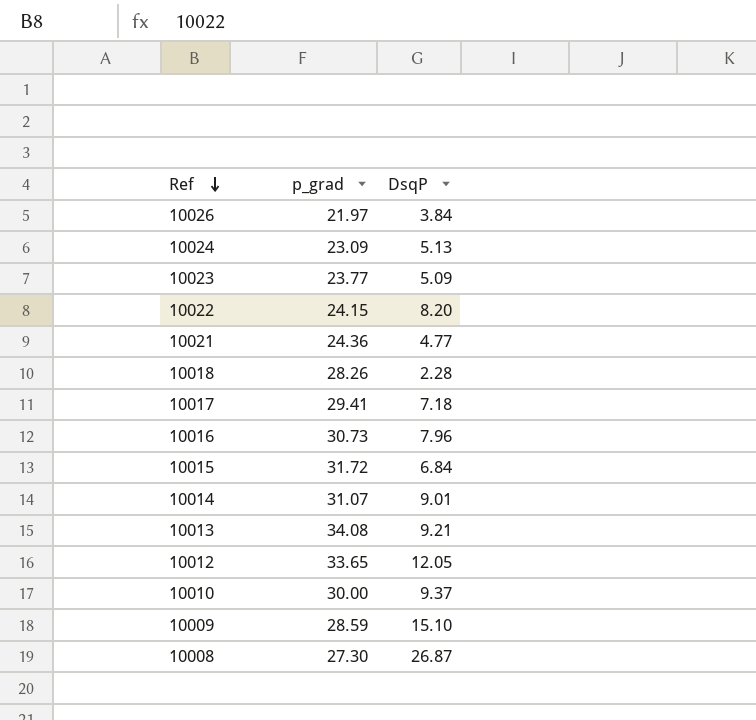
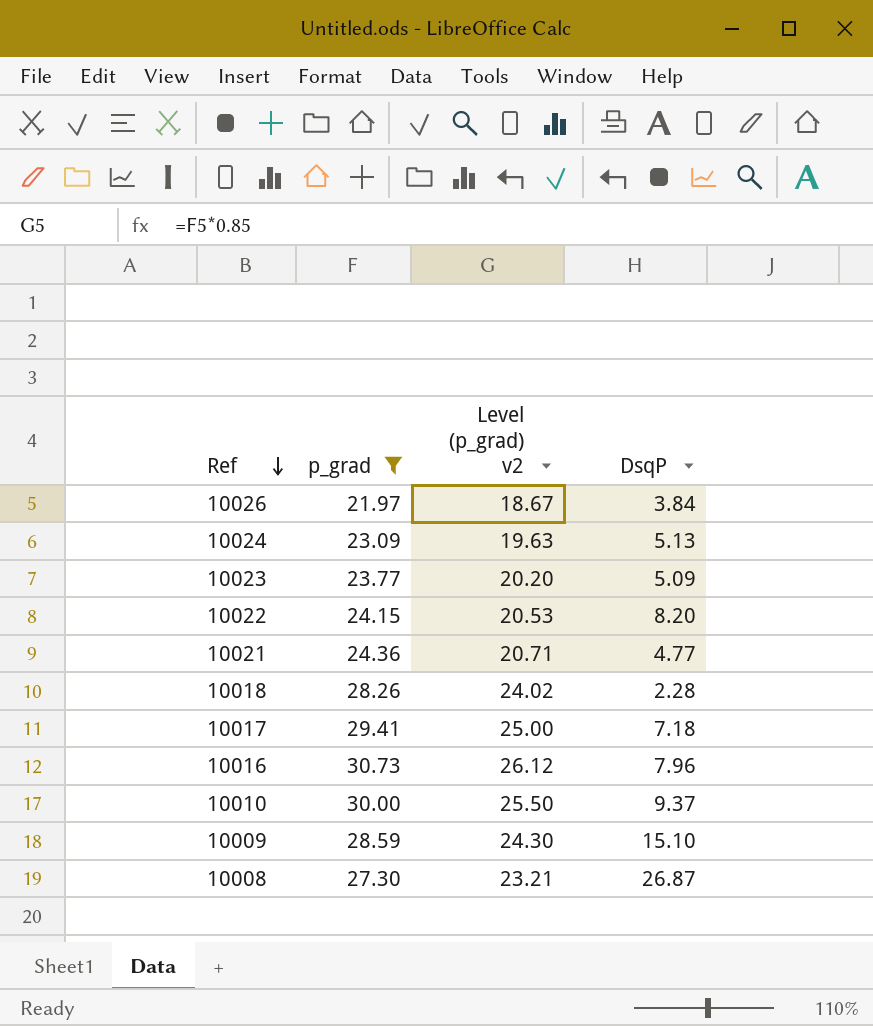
filter: none -> p_grad <= 30.73
column Level (p_grad) v2 | formula: none -> [p_grad] * 0.85

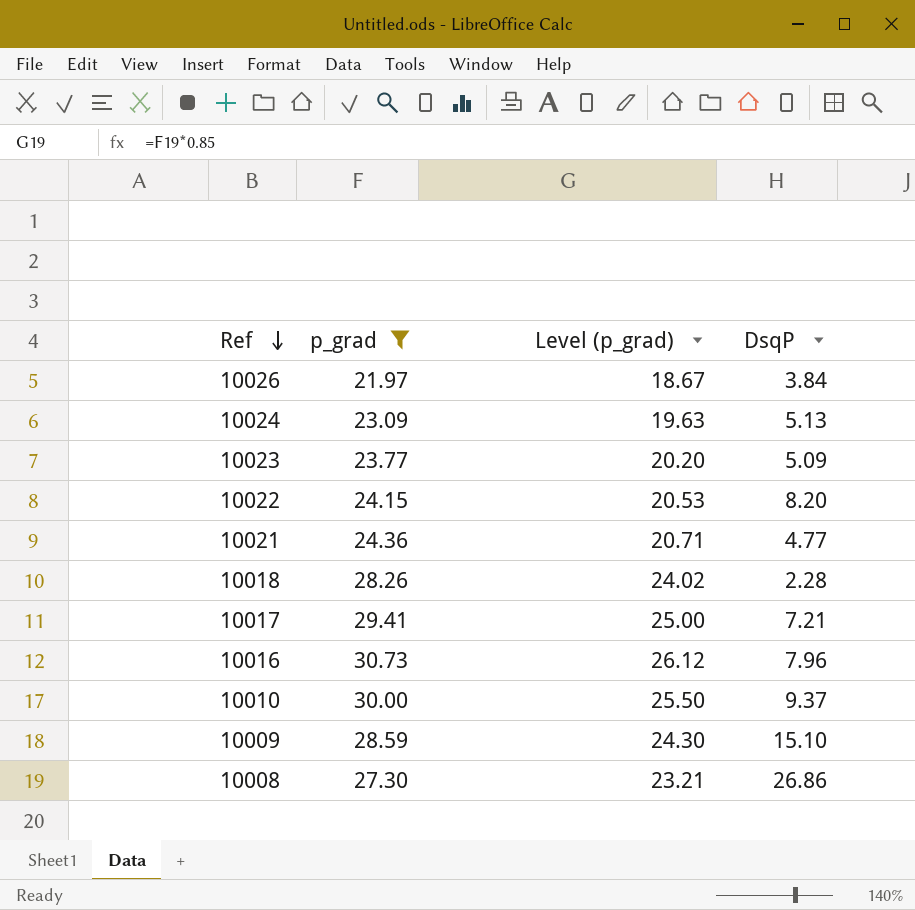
column name: Level (p_grad) v2 -> Level (p_grad)
10017 | DsqP: 7.18 -> 7.21
10008 | DsqP: 26.87 -> 26.86

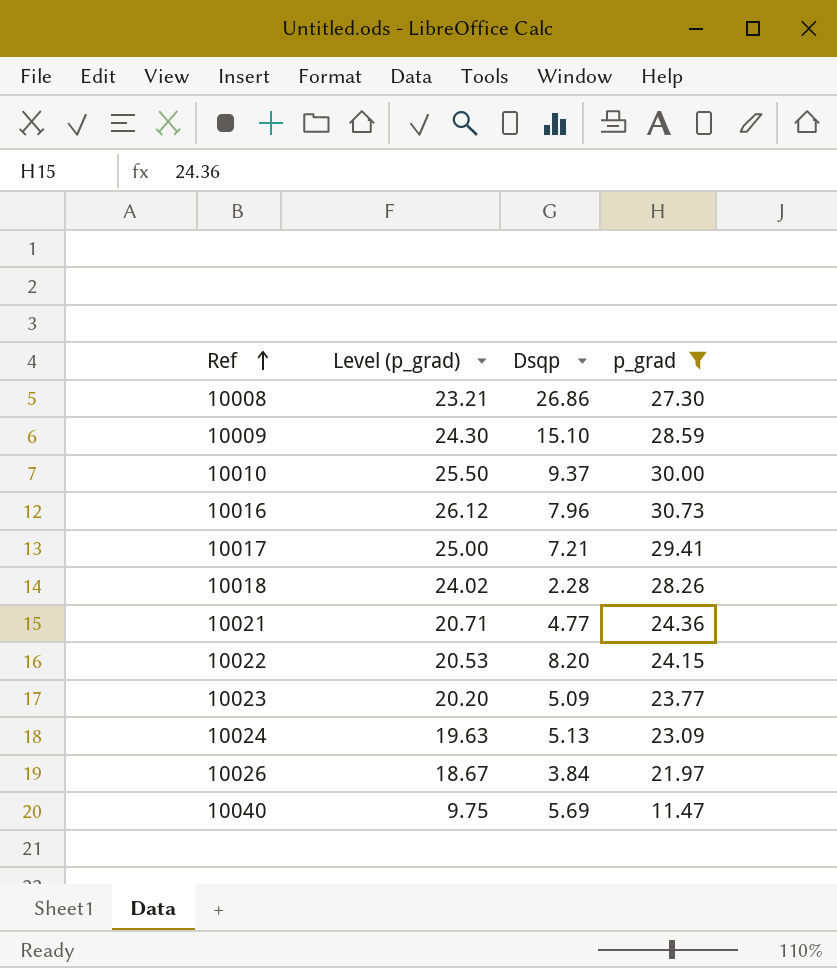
row order: Ref descending -> Ref ascending
column name: DsqP -> Dsqp
column p_grad | position: 2 -> 4
row 10040: none -> 9.75 | 5.69 | 11.47

